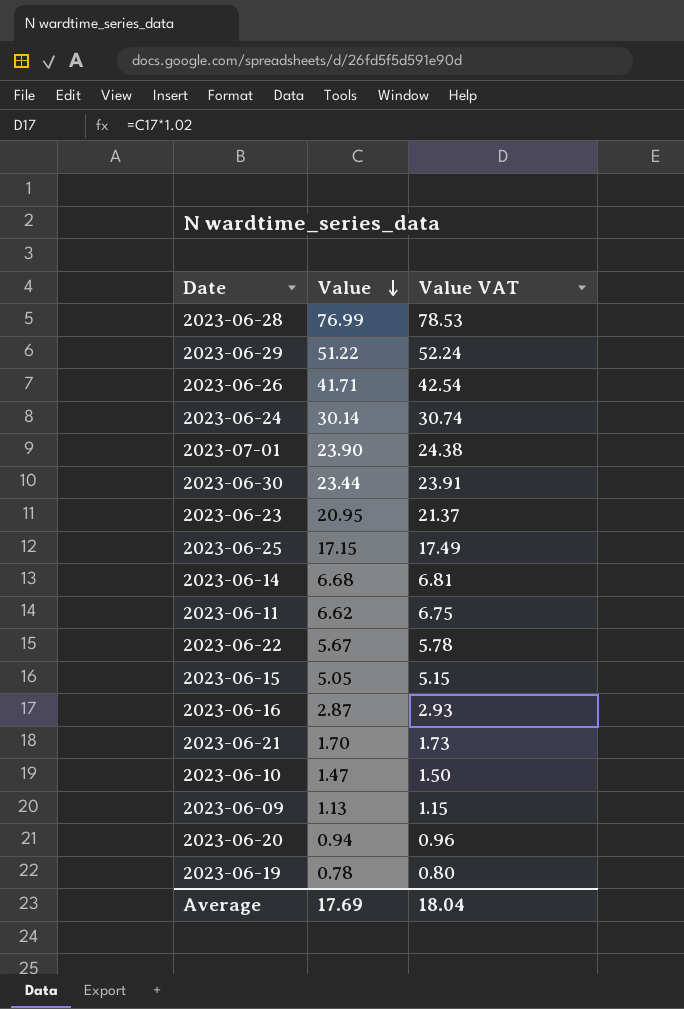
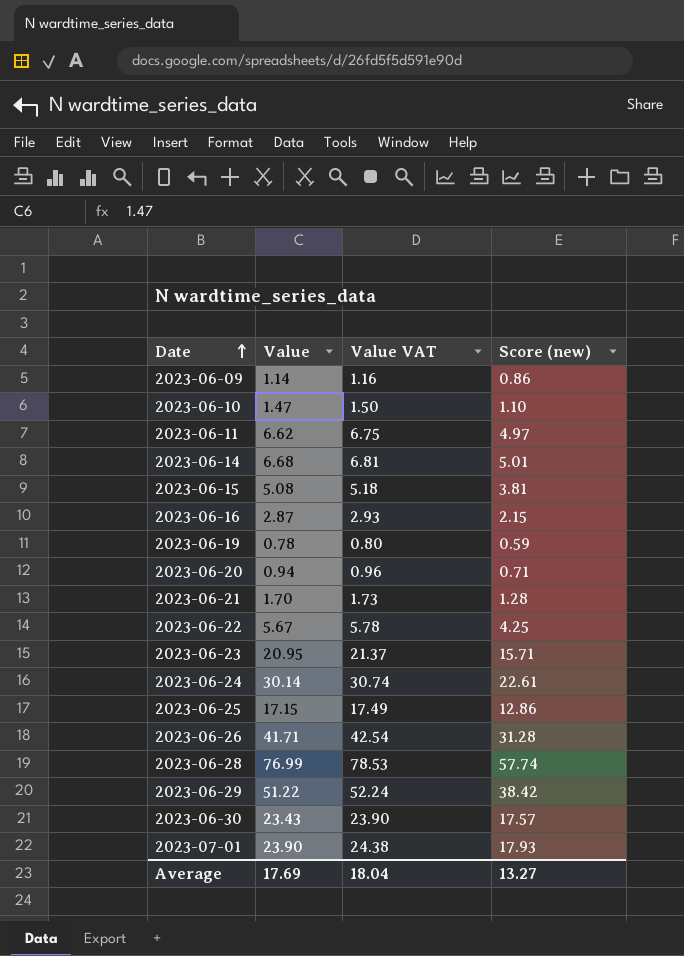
row order: Value descending -> Date ascending
column Score (new) | formula: none -> [Value] * 0.75
2023-06-09 | Value: 1.13 -> 1.14
2023-06-09 | Value VAT: 1.15 -> 1.16
2023-06-15 | Value: 5.05 -> 5.08
2023-06-15 | Value VAT: 5.15 -> 5.18
2023-06-30 | Value: 23.44 -> 23.43
2023-06-30 | Value VAT: 23.91 -> 23.90

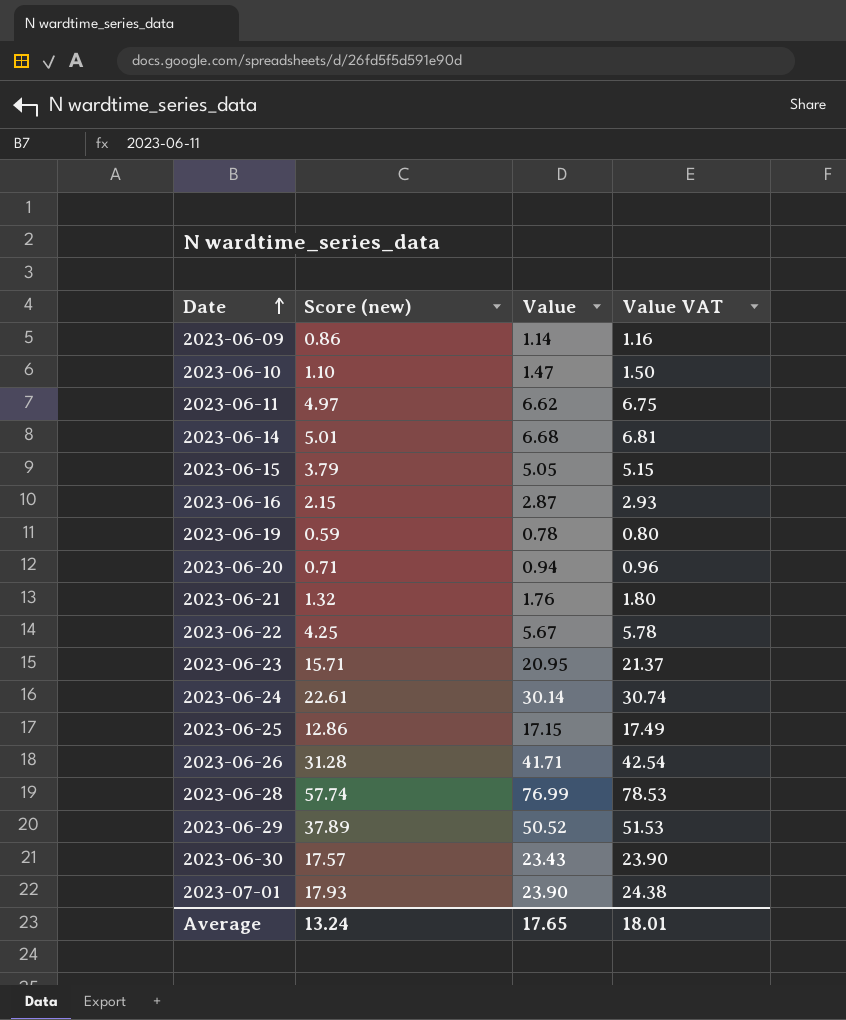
column Score (new) | position: 4 -> 2
2023-06-15 | Score (new): 3.81 -> 3.79
2023-06-15 | Value: 5.08 -> 5.05
2023-06-15 | Value VAT: 5.18 -> 5.15
2023-06-21 | Score (new): 1.28 -> 1.32
2023-06-21 | Value: 1.70 -> 1.76
2023-06-21 | Value VAT: 1.73 -> 1.80
2023-06-29 | Score (new): 38.42 -> 37.89
2023-06-29 | Value: 51.22 -> 50.52
2023-06-29 | Value VAT: 52.24 -> 51.53
Average | Score (new): 13.27 -> 13.24
Average | Value: 17.69 -> 17.65
Average | Value VAT: 18.04 -> 18.01

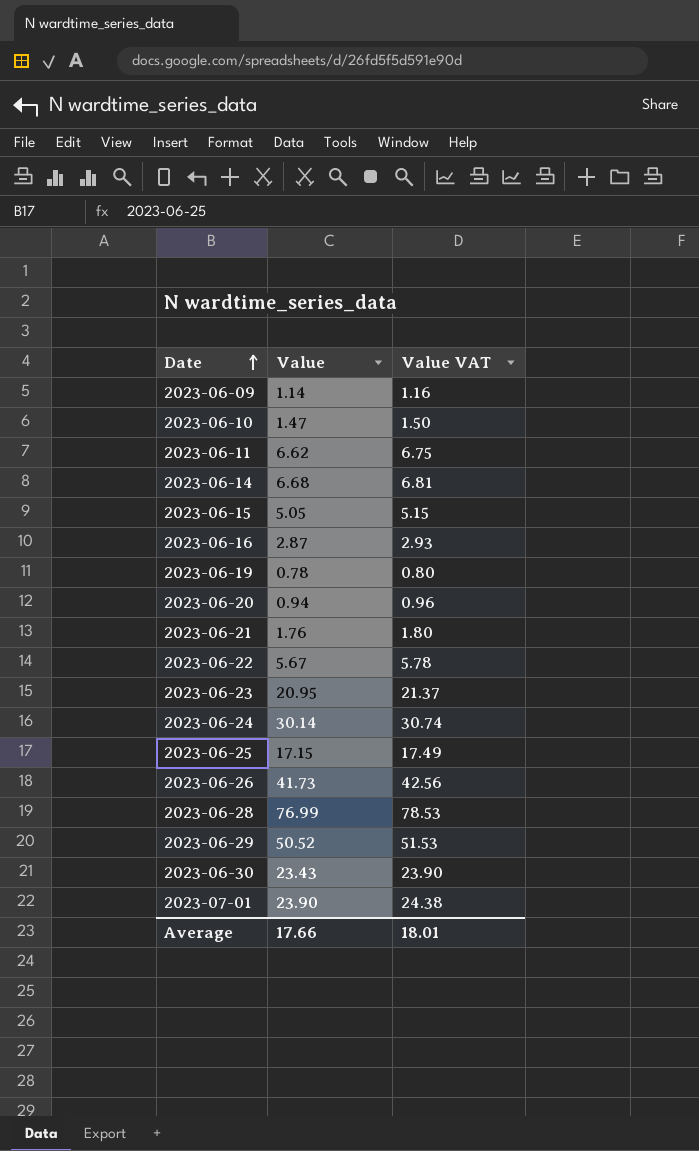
column Score (new) | formula: [Value] * 0.75 -> none
2023-06-26 | Value: 41.71 -> 41.73
2023-06-26 | Value VAT: 42.54 -> 42.56
Average | Value: 17.65 -> 17.66

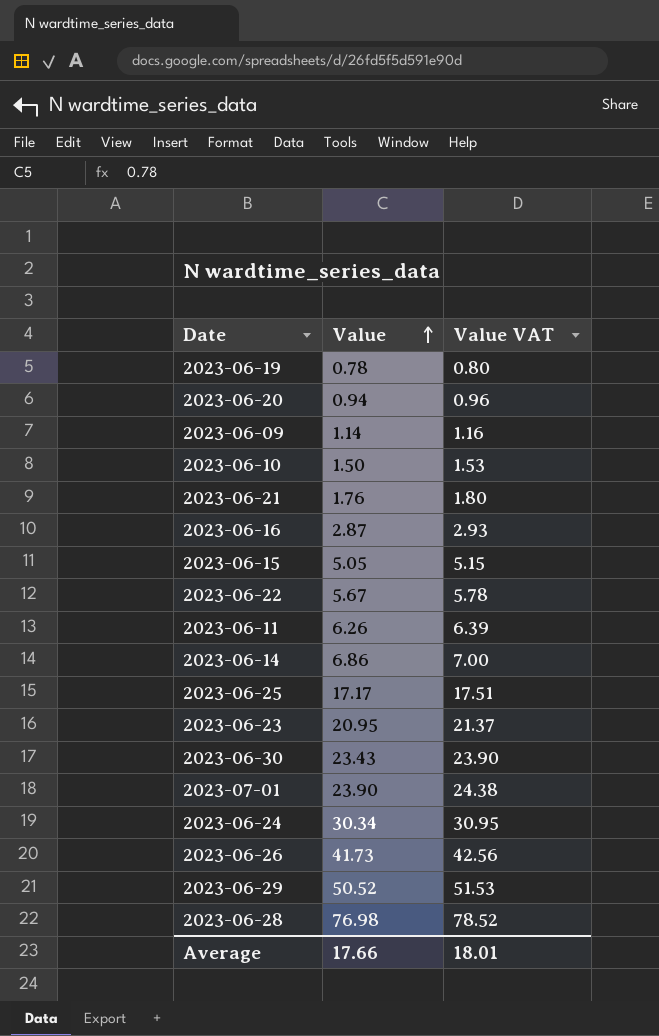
row order: Date ascending -> Value ascending
2023-06-10 | Value: 1.47 -> 1.50
2023-06-10 | Value VAT: 1.50 -> 1.53
2023-06-11 | Value: 6.62 -> 6.26
2023-06-11 | Value VAT: 6.75 -> 6.39
2023-06-14 | Value: 6.68 -> 6.86
2023-06-14 | Value VAT: 6.81 -> 7.00
2023-06-25 | Value: 17.15 -> 17.17
2023-06-25 | Value VAT: 17.49 -> 17.51
2023-06-24 | Value: 30.14 -> 30.34
2023-06-24 | Value VAT: 30.74 -> 30.95
2023-06-28 | Value: 76.99 -> 76.98
2023-06-28 | Value VAT: 78.53 -> 78.52

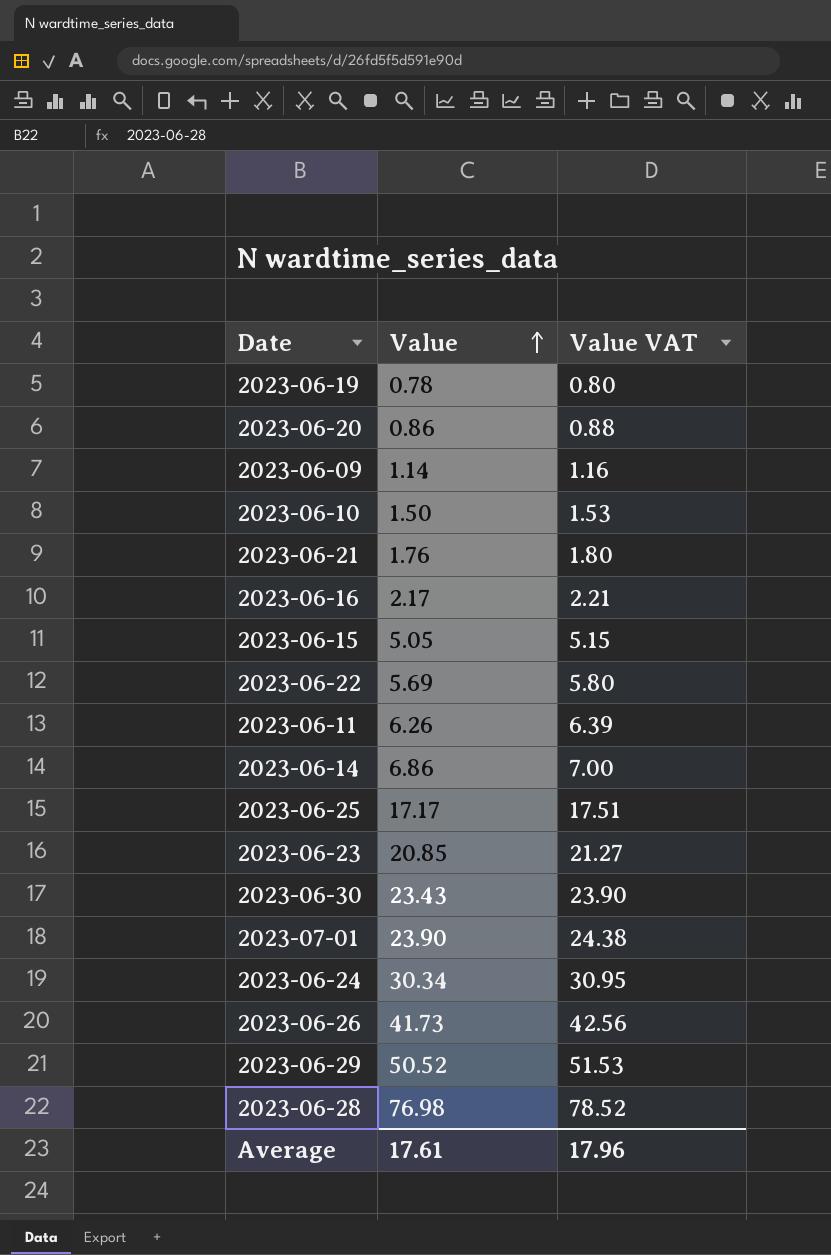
2023-06-20 | Value: 0.94 -> 0.86
2023-06-20 | Value VAT: 0.96 -> 0.88
2023-06-16 | Value: 2.87 -> 2.17
2023-06-16 | Value VAT: 2.93 -> 2.21
2023-06-22 | Value: 5.67 -> 5.69
2023-06-22 | Value VAT: 5.78 -> 5.80
2023-06-23 | Value: 20.95 -> 20.85
2023-06-23 | Value VAT: 21.37 -> 21.27
Average | Value: 17.66 -> 17.61
Average | Value VAT: 18.01 -> 17.96

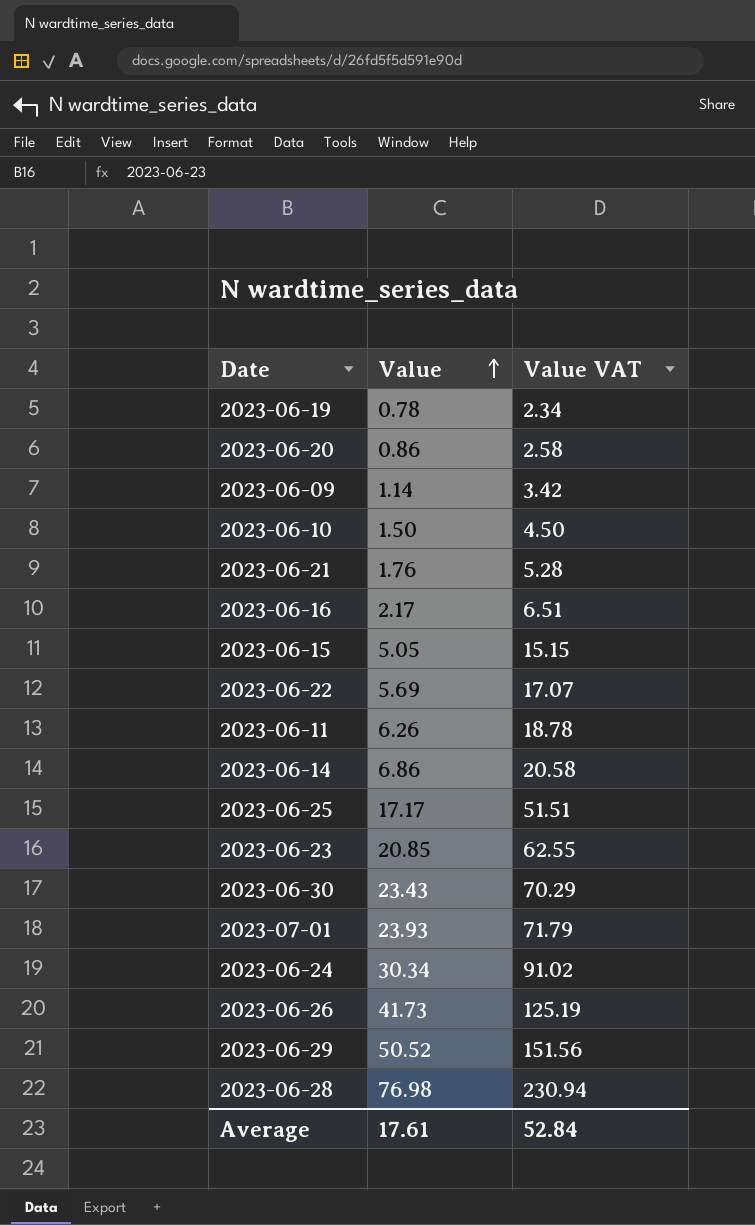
column Value VAT | formula: [Value] * 1.02 -> [Value] * 3
2023-07-01 | Value: 23.90 -> 23.93
Average | Value VAT: 17.96 -> 52.84

